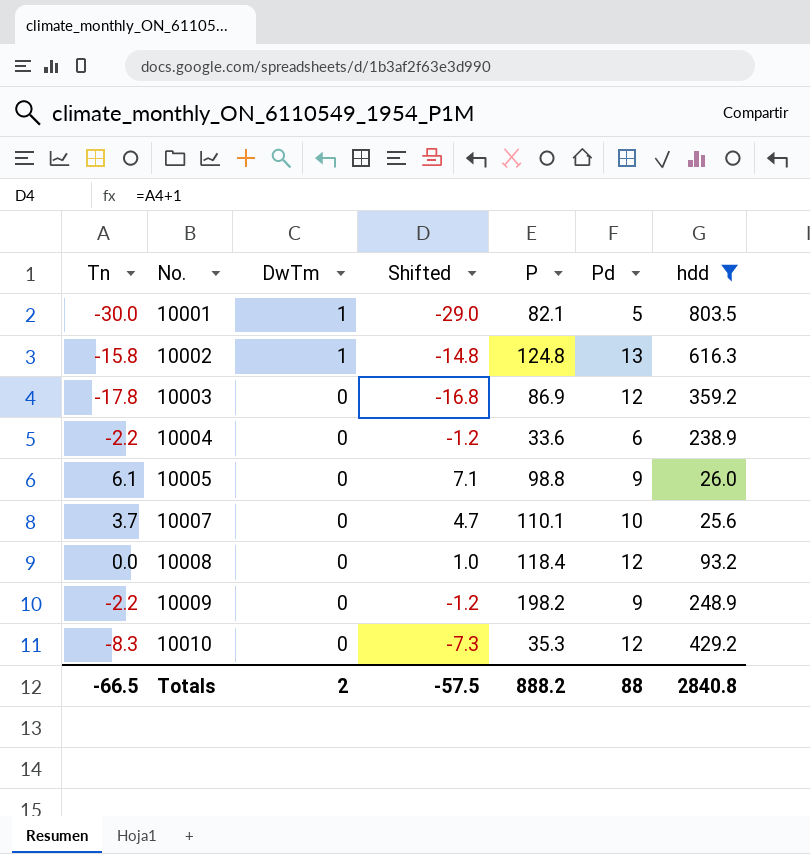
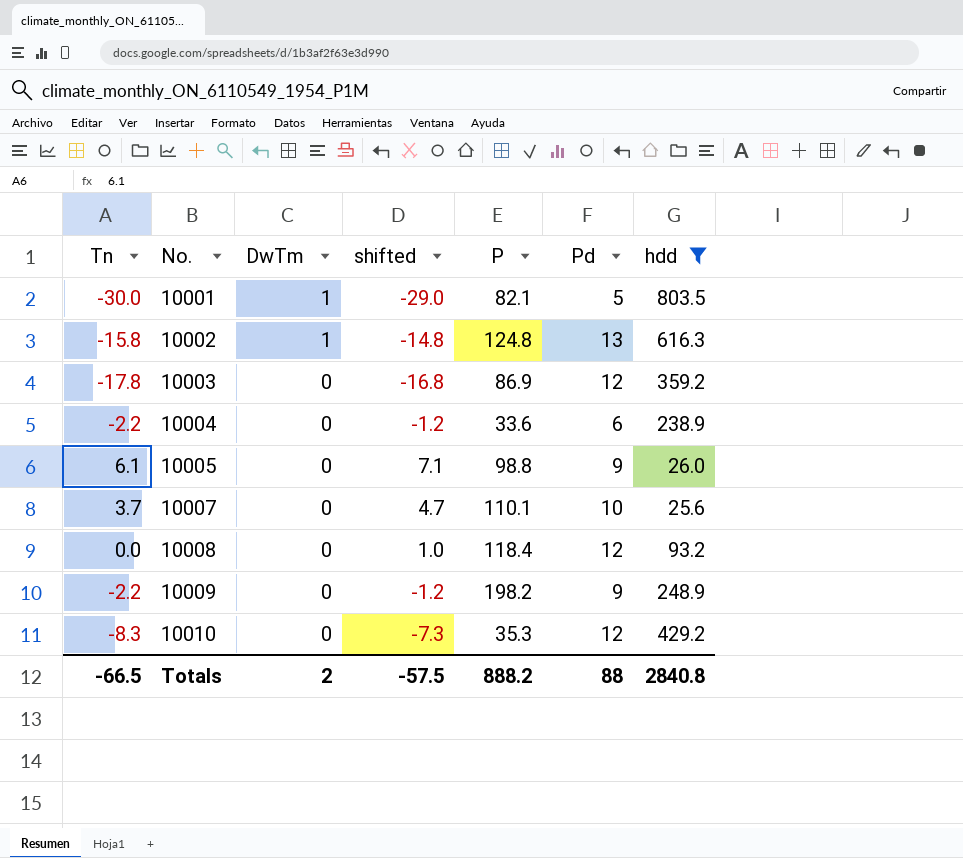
column name: Shifted -> shifted

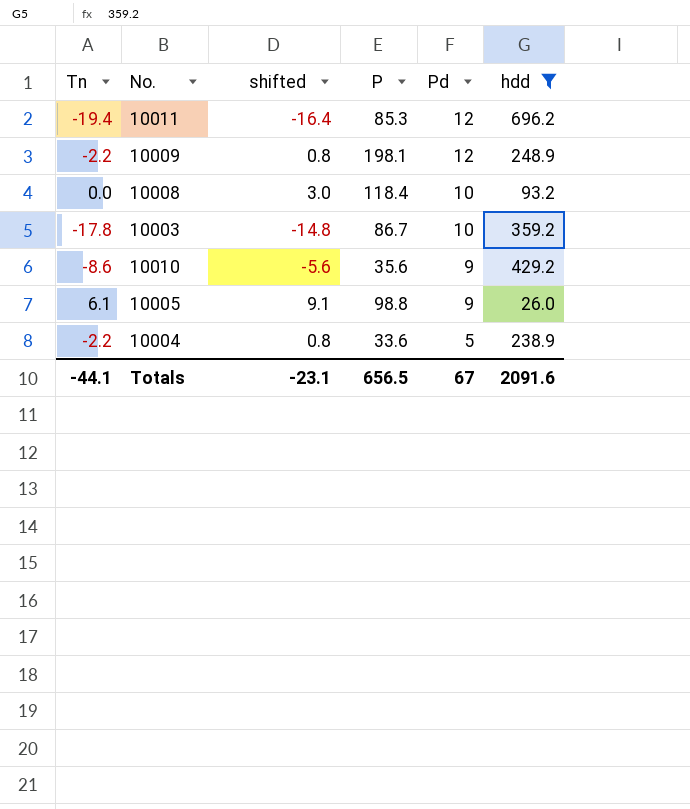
row order: No. ascending -> Pd descending
column DwTm | position: 3 -> none
column shifted | formula: [Tn] + 1 -> [Tn] + 3
row 10001: -30.0 | 1 | -29.0 | 82.1 | 5 | 803.5 -> none
row 10002: -15.8 | 1 | -14.8 | 124.8 | 13 | 616.3 -> none
row 10007: 3.7 | 0 | 4.7 | 110.1 | 10 | 25.6 -> none
row 10011: none -> -19.4 | -16.4 | 85.3 | 12 | 696.2
10009 | P: 198.2 -> 198.1
10009 | Pd: 9 -> 12
10008 | Pd: 12 -> 10
10003 | P: 86.9 -> 86.7
10003 | Pd: 12 -> 10
10010 | Tn: -8.3 -> -8.6
10010 | P: 35.3 -> 35.6
10010 | Pd: 12 -> 9
10004 | Pd: 6 -> 5
Totals | Tn: -66.5 -> -44.1
Totals | shifted: -57.5 -> -23.1
Totals | P: 888.2 -> 656.5
Totals | Pd: 88 -> 67
Totals | hdd: 2840.8 -> 2091.6

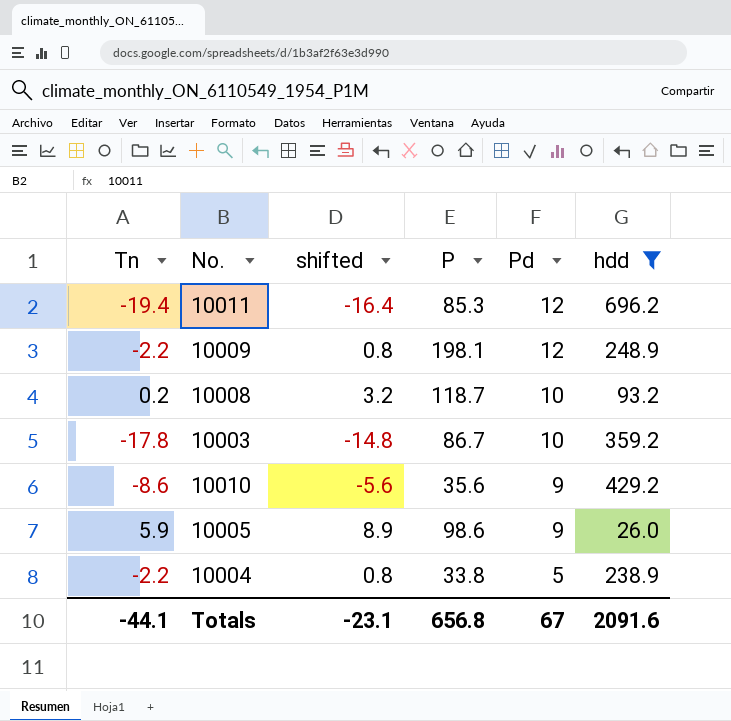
10008 | Tn: 0.0 -> 0.2
10008 | shifted: 3.0 -> 3.2
10008 | P: 118.4 -> 118.7
10005 | Tn: 6.1 -> 5.9
10005 | shifted: 9.1 -> 8.9
10005 | P: 98.8 -> 98.6
10004 | P: 33.6 -> 33.8
Totals | P: 656.5 -> 656.8

